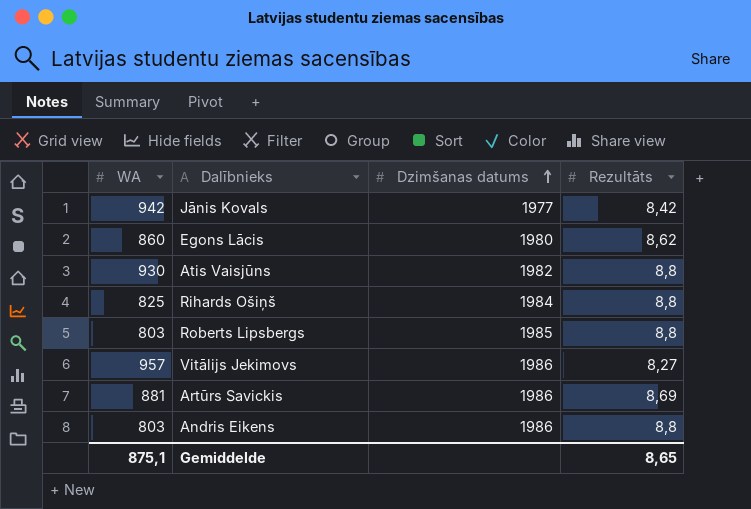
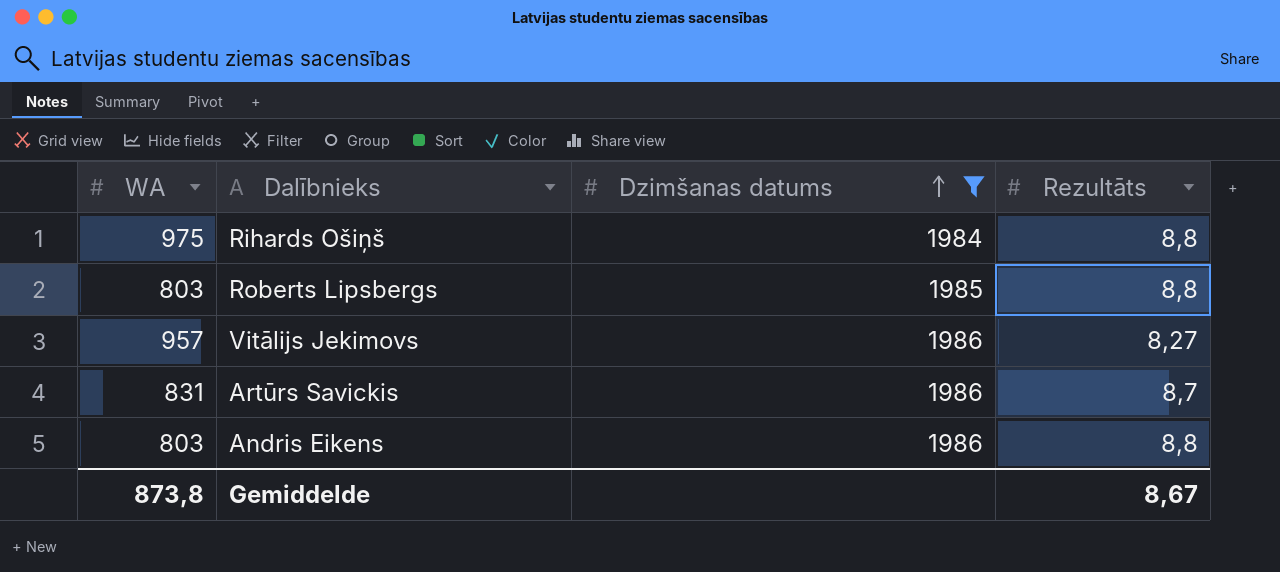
filter: none -> Dzimšanas datums >= 1984
Rihards Ošiņš | WA: 825 -> 975
Artūrs Savickis | WA: 881 -> 831
Artūrs Savickis | Rezultāts: 8,69 -> 8,7
Gemiddelde | WA: 875,1 -> 873,8
Gemiddelde | Rezultāts: 8,65 -> 8,67

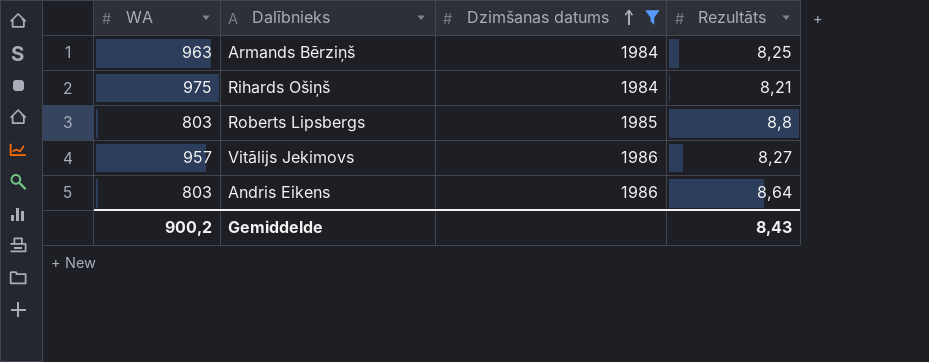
row Artūrs Savickis: 831 | 1986 | 8,7 -> none
row Armands Bērziņš: none -> 963 | 1984 | 8,25
Rihards Ošiņš | Rezultāts: 8,8 -> 8,21
Andris Eikens | Rezultāts: 8,8 -> 8,64
Gemiddelde | WA: 873,8 -> 900,2
Gemiddelde | Rezultāts: 8,67 -> 8,43

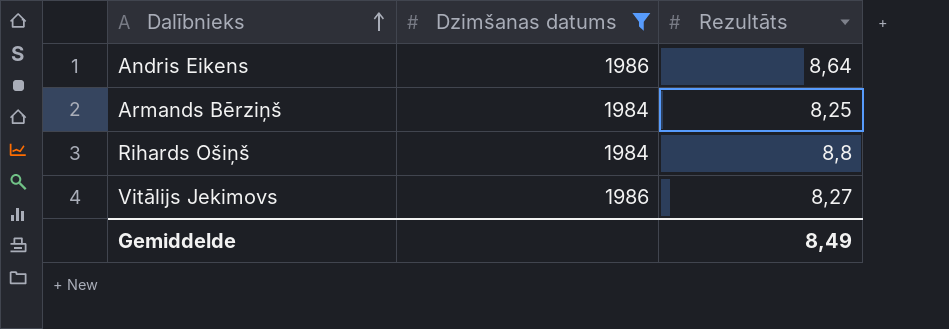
row order: Dzimšanas datums ascending -> Dalībnieks ascending
column WA | position: 1 -> none
row Roberts Lipsbergs: 803 | 1985 | 8,8 -> none
Rihards Ošiņš | Rezultāts: 8,21 -> 8,8
Gemiddelde | Rezultāts: 8,43 -> 8,49

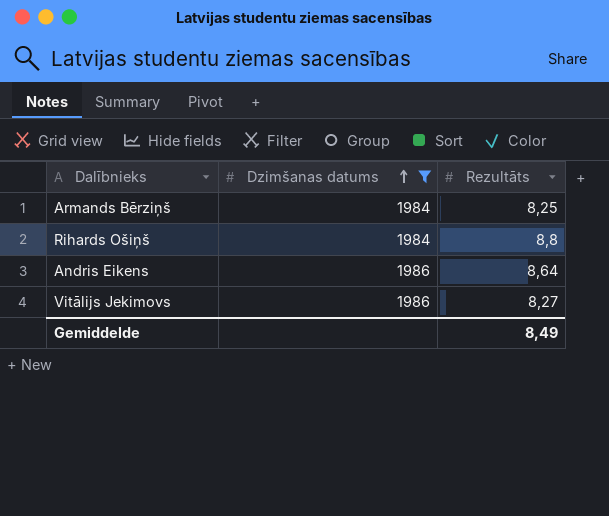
row order: Dalībnieks ascending -> Dzimšanas datums ascending

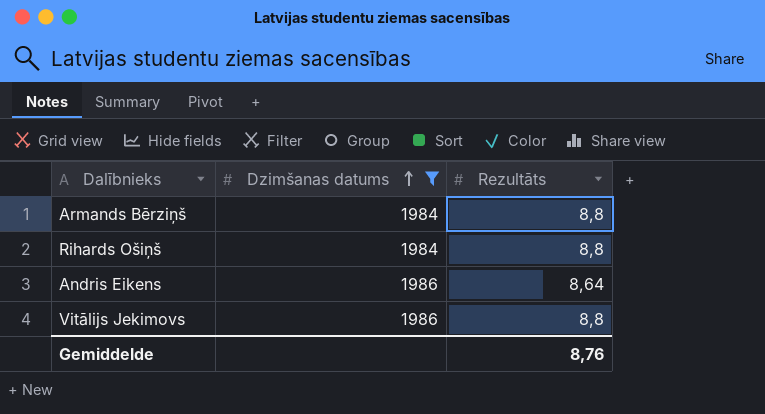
Armands Bērziņš | Rezultāts: 8,25 -> 8,8
Vitālijs Jekimovs | Rezultāts: 8,27 -> 8,8
Gemiddelde | Rezultāts: 8,49 -> 8,76

